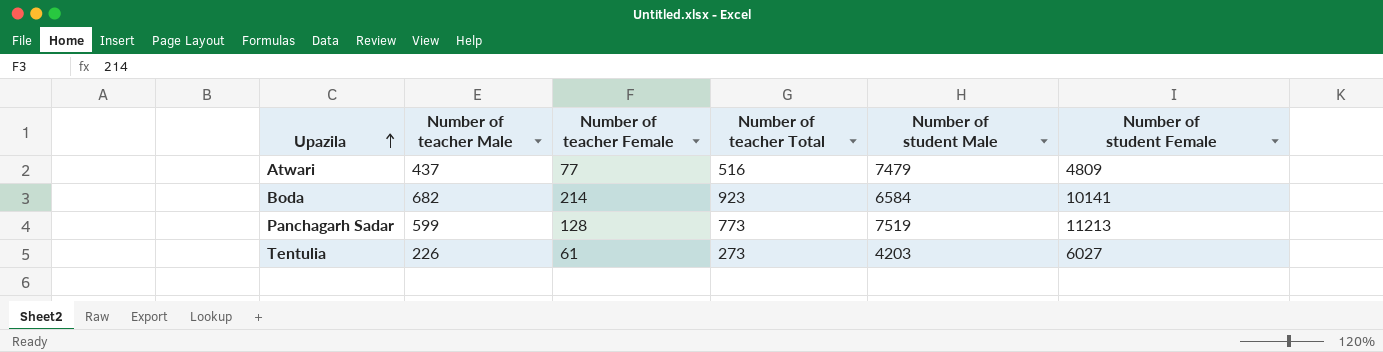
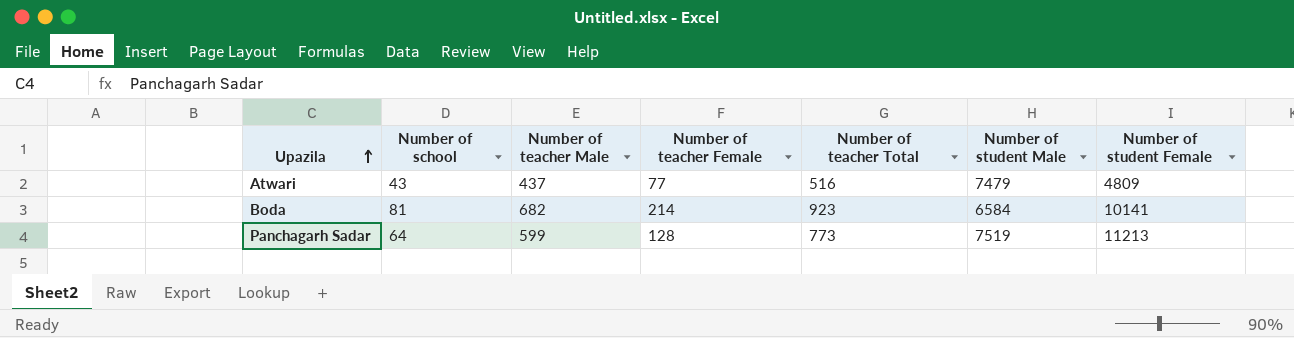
column Number of school | position: none -> 2
row Tentulia: 226 | 61 | 273 | 4203 | 6027 -> none

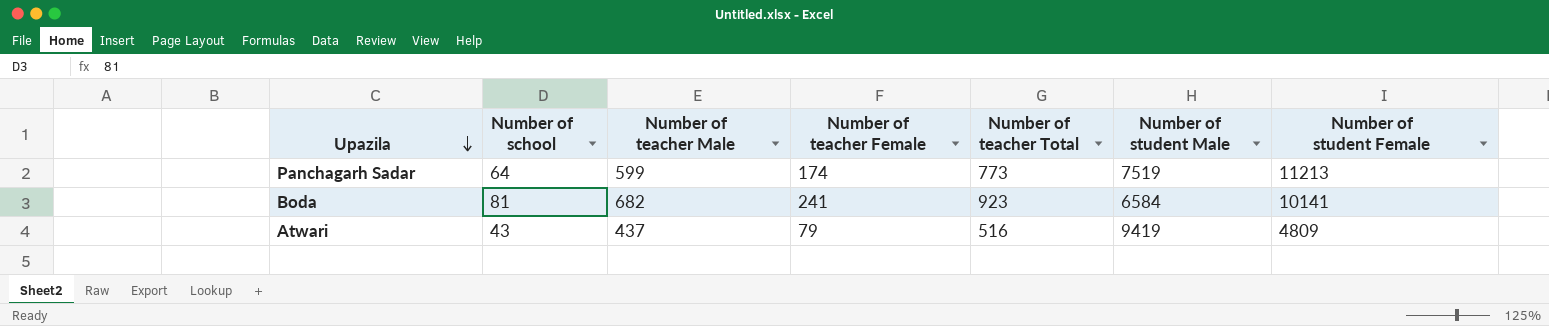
row order: Upazila ascending -> Upazila descending
Panchagarh Sadar | Number of teacher Female: 128 -> 174
Boda | Number of teacher Female: 214 -> 241
Atwari | Number of teacher Female: 77 -> 79
Atwari | Number of student Male: 7479 -> 9419

